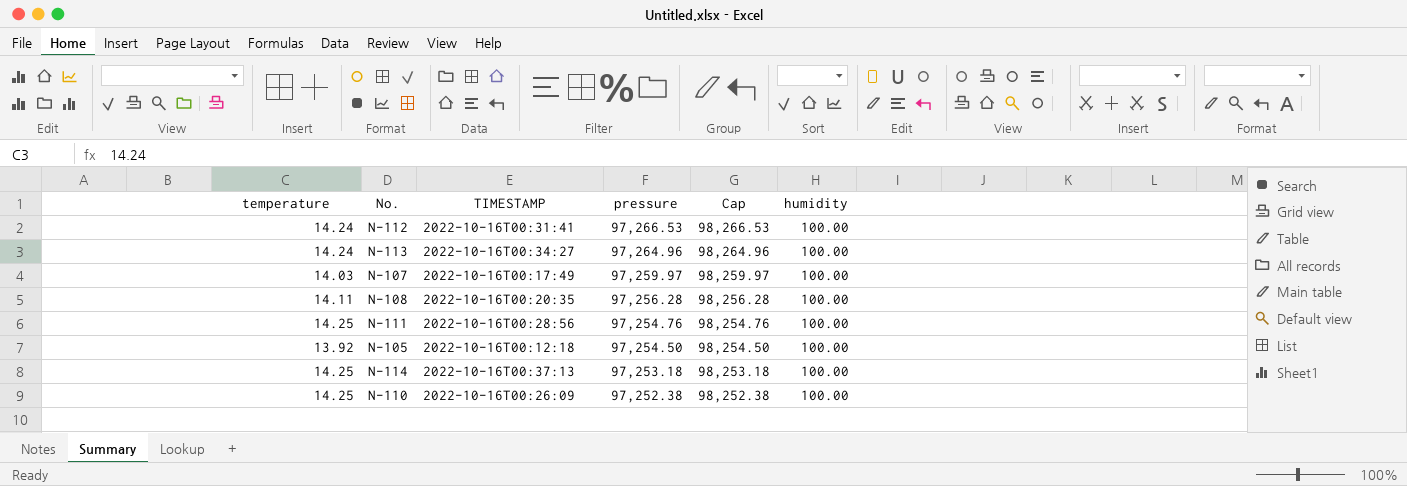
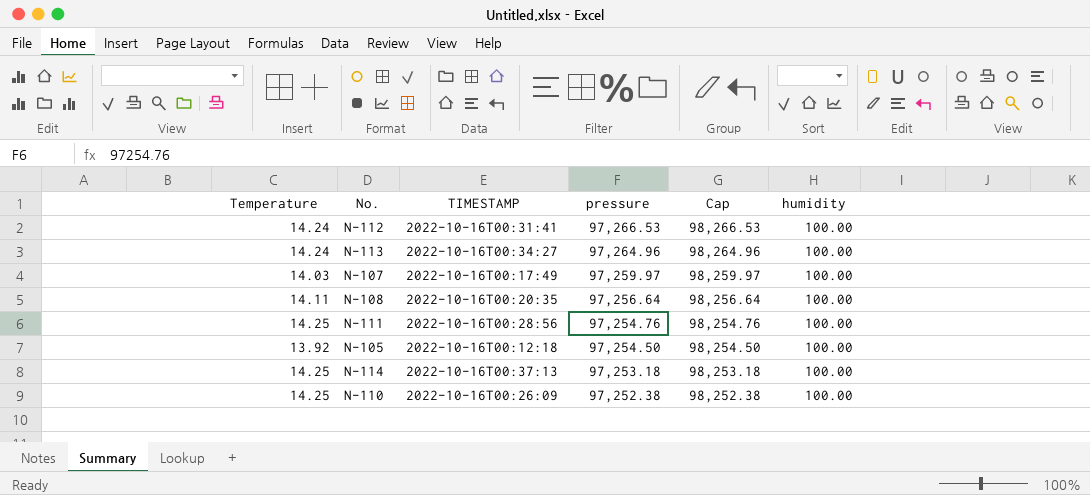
column name: temperature -> Temperature
N-108 | pressure: 97,256.28 -> 97,256.64
N-108 | Cap: 98,256.28 -> 98,256.64

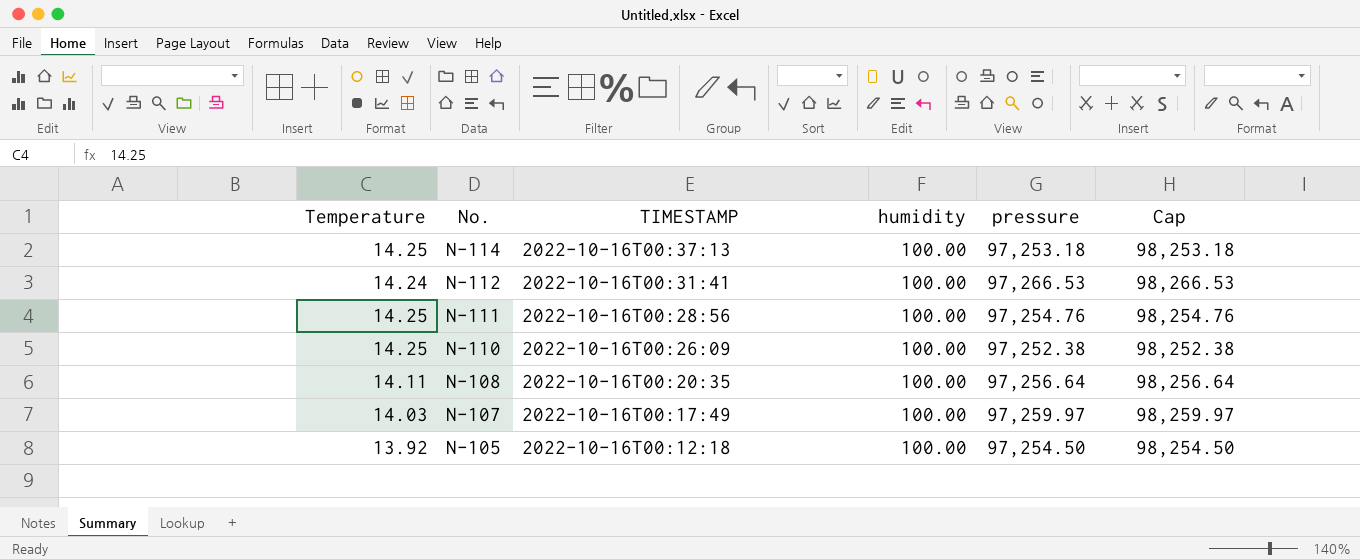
row order: pressure descending -> No. descending
column humidity | position: 6 -> 4
row N-113: 14.24 | 2022-10-16T00:34:27 | 97,264.96 | 98,264.96 | 100.00 -> none

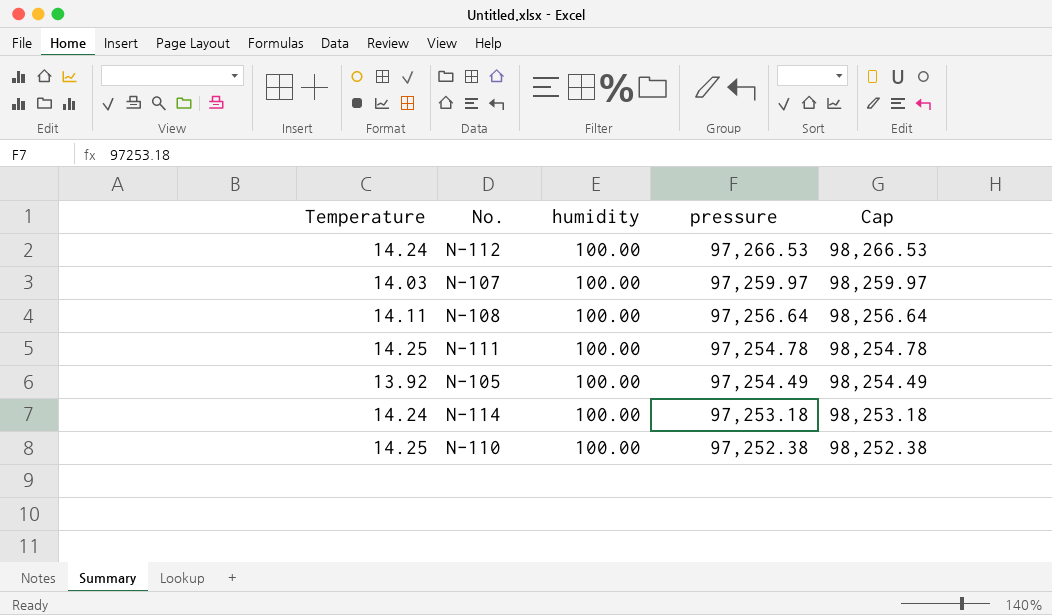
row order: No. descending -> pressure descending
column TIMESTAMP | position: 3 -> none
N-111 | pressure: 97,254.76 -> 97,254.78
N-111 | Cap: 98,254.76 -> 98,254.78
N-105 | pressure: 97,254.50 -> 97,254.49
N-105 | Cap: 98,254.50 -> 98,254.49
N-114 | Temperature: 14.25 -> 14.24

